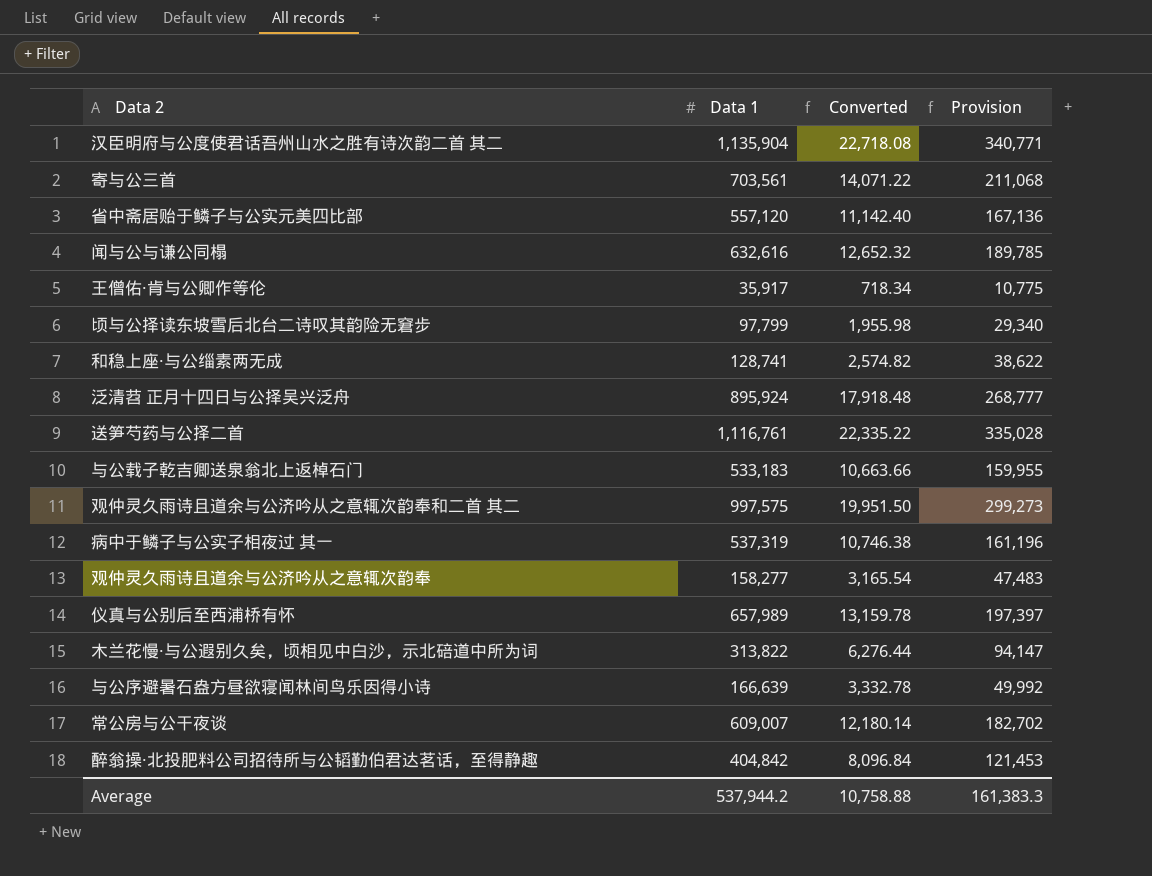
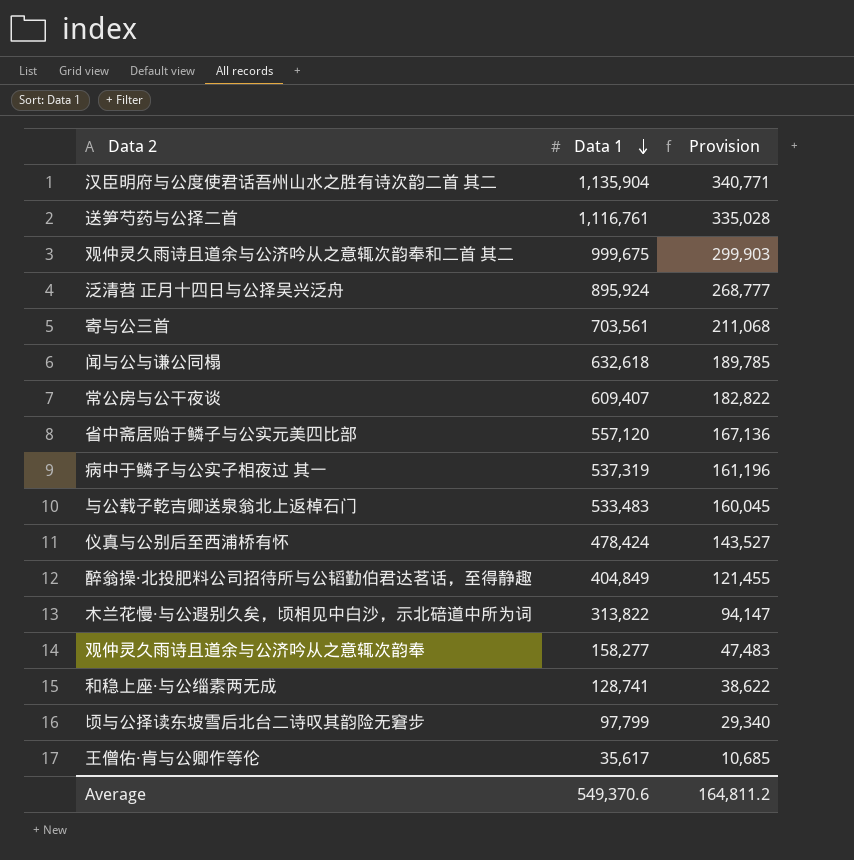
row order: none -> Data 1 descending
column Converted | formula: [Data 1] * 0.02 -> none
row 与公序避暑石盎方昼欲寝闻林间鸟乐因得小诗: 166,639 | 3,332.78 | 49,992 -> none
观仲灵久雨诗且道余与公济吟从之意辄次韵奉和二首 其二 | Data 1: 997,575 -> 999,675
观仲灵久雨诗且道余与公济吟从之意辄次韵奉和二首 其二 | Provision: 299,273 -> 299,903
闻与公与谦公同榻 | Data 1: 632,616 -> 632,618
常公房与公干夜谈 | Data 1: 609,007 -> 609,407
常公房与公干夜谈 | Provision: 182,702 -> 182,822
与公载子乾吉卿送泉翁北上返棹石门 | Data 1: 533,183 -> 533,483
与公载子乾吉卿送泉翁北上返棹石门 | Provision: 159,955 -> 160,045
仪真与公别后至西浦桥有怀 | Data 1: 657,989 -> 478,424
仪真与公别后至西浦桥有怀 | Provision: 197,397 -> 143,527
醉翁操·北投肥料公司招待所与公韬勤伯君达茗话，至得静趣 | Data 1: 404,842 -> 404,849
醉翁操·北投肥料公司招待所与公韬勤伯君达茗话，至得静趣 | Provision: 121,453 -> 121,455
王僧佑·肯与公卿作等伦 | Data 1: 35,917 -> 35,617
王僧佑·肯与公卿作等伦 | Provision: 10,775 -> 10,685
Average | Data 1: 537,944.2 -> 549,370.6
Average | Provision: 161,383.3 -> 164,811.2

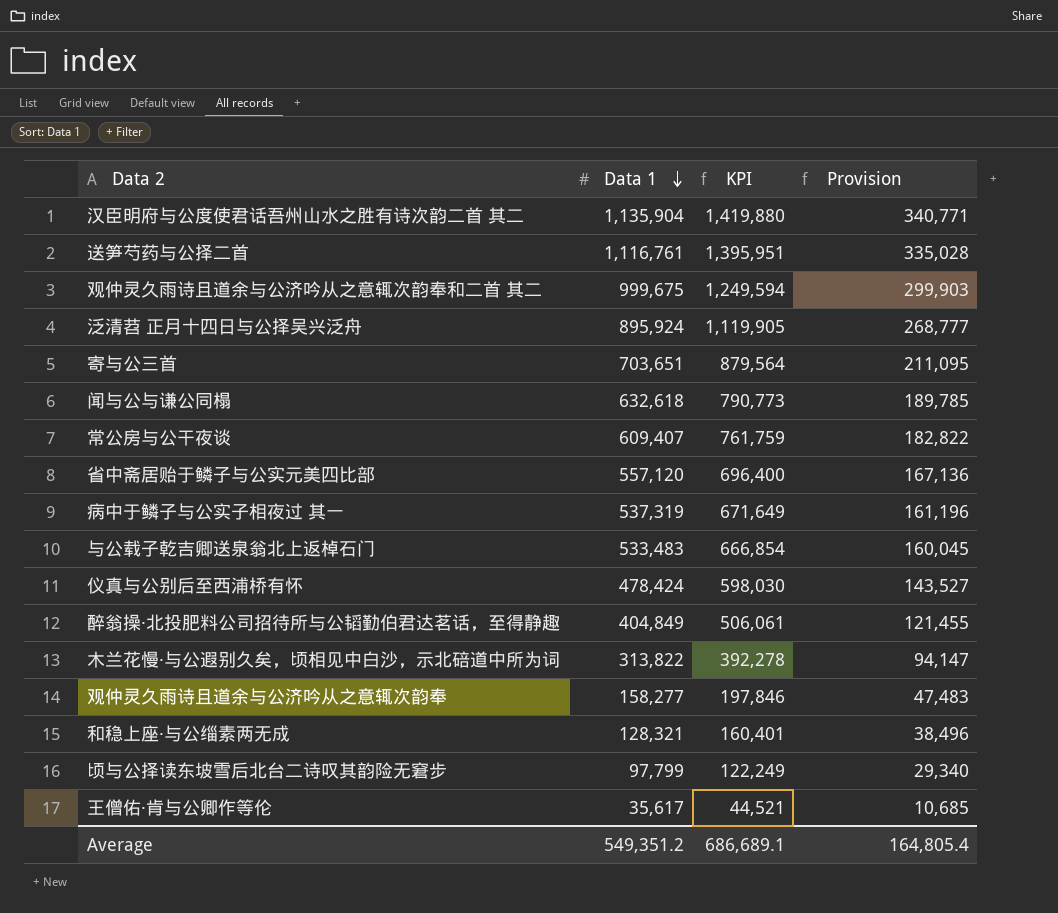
column KPI | formula: none -> [Data 1] * 1.25
寄与公三首 | Data 1: 703,561 -> 703,651
寄与公三首 | Provision: 211,068 -> 211,095
和稳上座·与公缁素两无成 | Data 1: 128,741 -> 128,321
和稳上座·与公缁素两无成 | Provision: 38,622 -> 38,496
Average | Data 1: 549,370.6 -> 549,351.2
Average | Provision: 164,811.2 -> 164,805.4

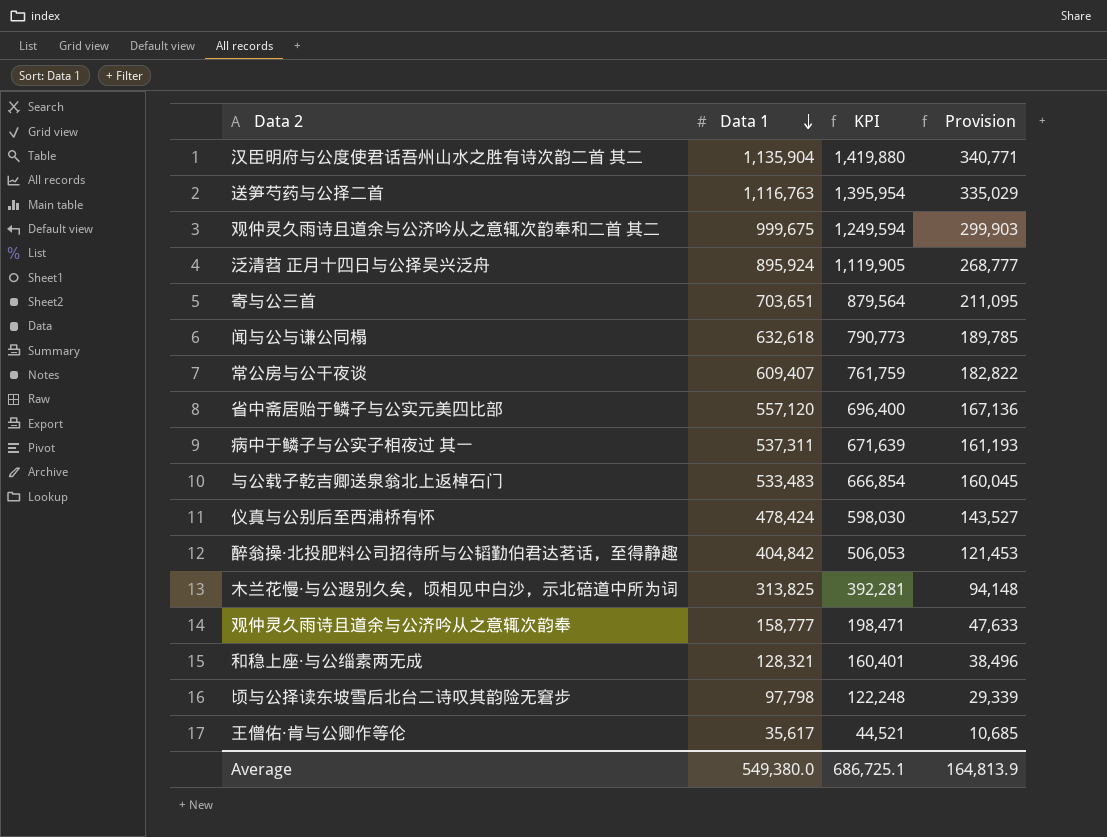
送笋芍药与公择二首 | Data 1: 1,116,761 -> 1,116,763
送笋芍药与公择二首 | KPI: 1,395,951 -> 1,395,954
送笋芍药与公择二首 | Provision: 335,028 -> 335,029
病中于鳞子与公实子相夜过 其一 | Data 1: 537,319 -> 537,311
病中于鳞子与公实子相夜过 其一 | KPI: 671,649 -> 671,639
病中于鳞子与公实子相夜过 其一 | Provision: 161,196 -> 161,193
醉翁操·北投肥料公司招待所与公韬勤伯君达茗话，至得静趣 | Data 1: 404,849 -> 404,842
醉翁操·北投肥料公司招待所与公韬勤伯君达茗话，至得静趣 | KPI: 506,061 -> 506,053
醉翁操·北投肥料公司招待所与公韬勤伯君达茗话，至得静趣 | Provision: 121,455 -> 121,453
木兰花慢·与公遐别久矣，顷相见中白沙，示北碚道中所为词 | Data 1: 313,822 -> 313,825
木兰花慢·与公遐别久矣，顷相见中白沙，示北碚道中所为词 | KPI: 392,278 -> 392,281
木兰花慢·与公遐别久矣，顷相见中白沙，示北碚道中所为词 | Provision: 94,147 -> 94,148
观仲灵久雨诗且道余与公济吟从之意辄次韵奉 | Data 1: 158,277 -> 158,777
观仲灵久雨诗且道余与公济吟从之意辄次韵奉 | KPI: 197,846 -> 198,471
观仲灵久雨诗且道余与公济吟从之意辄次韵奉 | Provision: 47,483 -> 47,633
顷与公择读东坡雪后北台二诗叹其韵险无窘步 | Data 1: 97,799 -> 97,798
顷与公择读东坡雪后北台二诗叹其韵险无窘步 | KPI: 122,249 -> 122,248
顷与公择读东坡雪后北台二诗叹其韵险无窘步 | Provision: 29,340 -> 29,339
Average | Data 1: 549,351.2 -> 549,380.0
Average | KPI: 686,689.1 -> 686,725.1
Average | Provision: 164,805.4 -> 164,813.9

